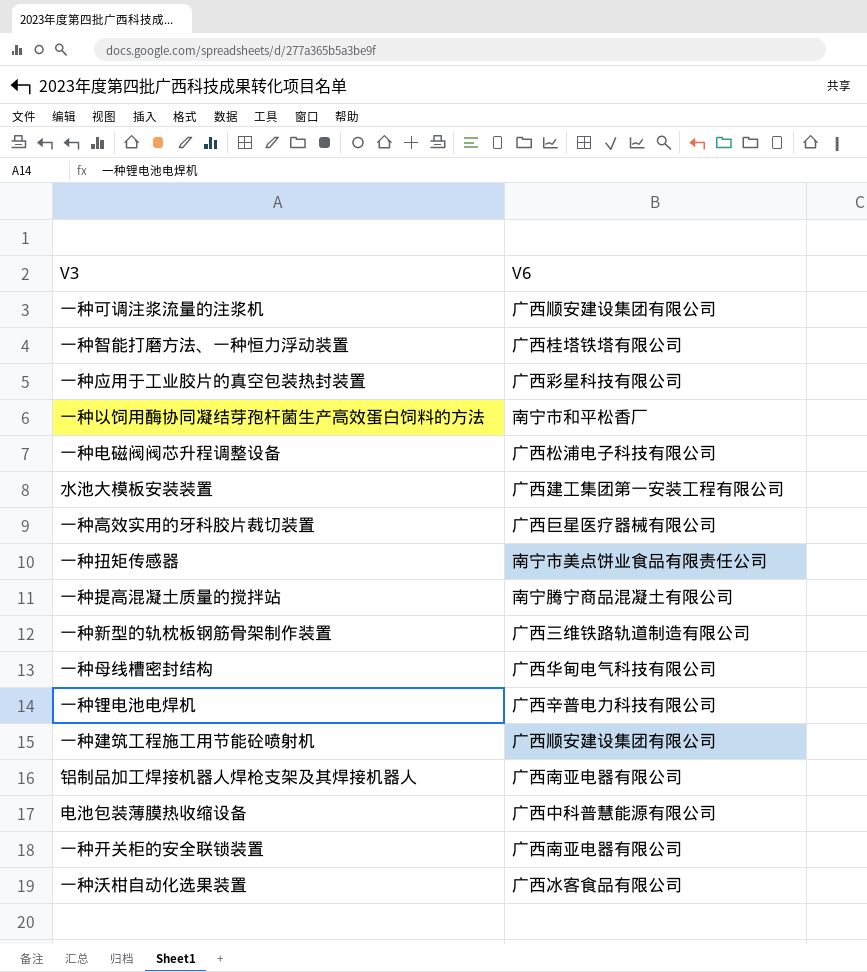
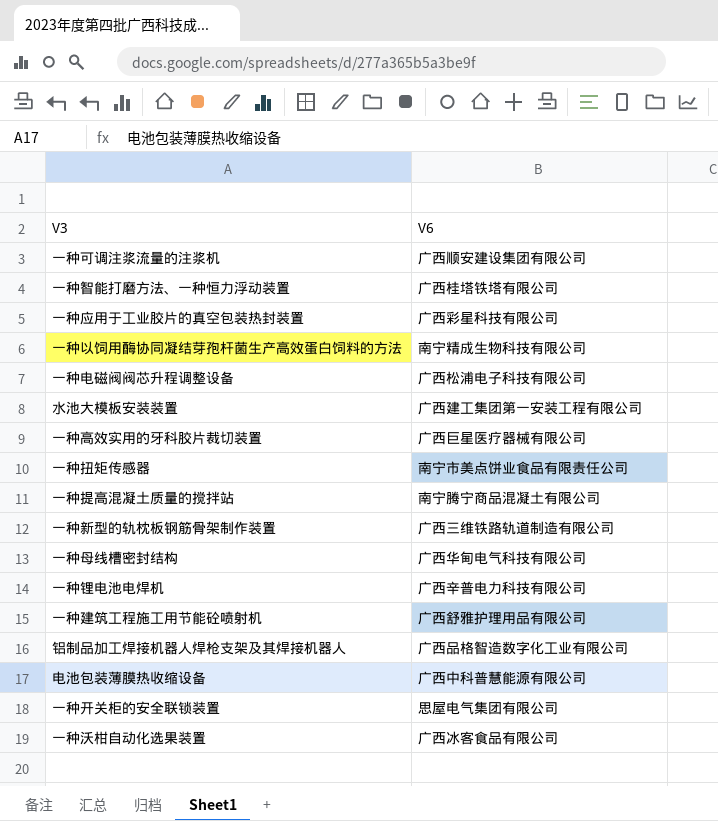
一种以饲用酶协同凝结芽孢杆菌生产高效蛋白饲料的方法 | V6: 南宁市和平松香厂 -> 南宁精成生物科技有限公司
一种建筑工程施工用节能砼喷射机 | V6: 广西顺安建设集团有限公司 -> 广西舒雅护理用品有限公司
铝制品加工焊接机器人焊枪支架及其焊接机器人 | V6: 广西南亚电器有限公司 -> 广西品格智造数字化工业有限公司
一种开关柜的安全联锁装置 | V6: 广西南亚电器有限公司 -> 思屋电气集团有限公司

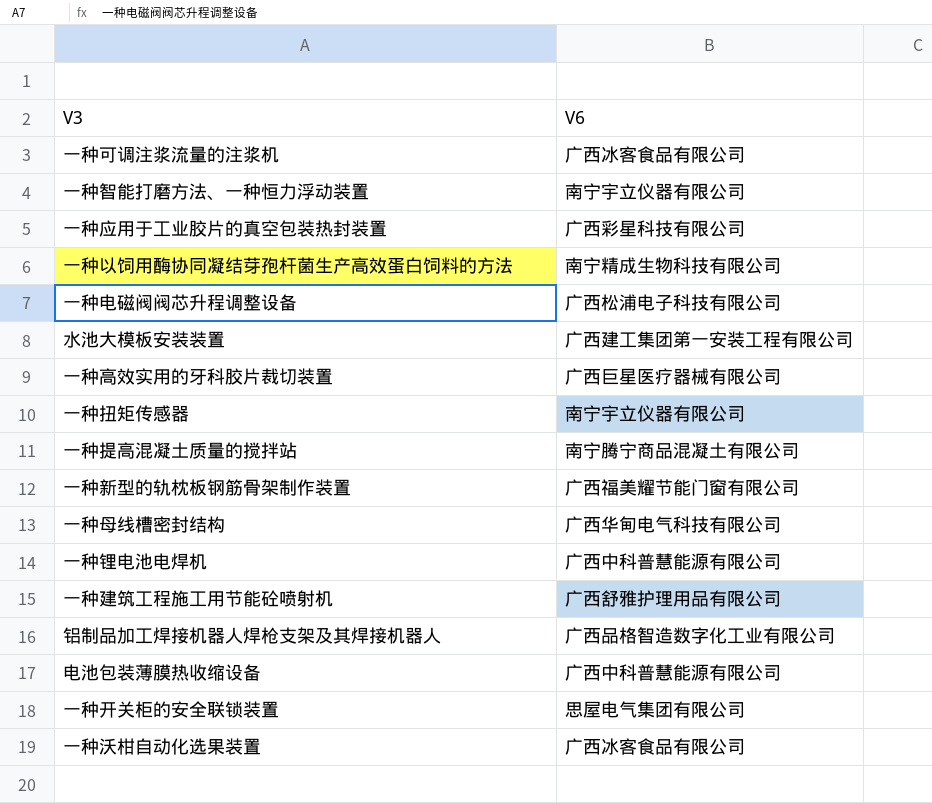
一种可调注浆流量的注浆机 | V6: 广西顺安建设集团有限公司 -> 广西冰客食品有限公司
一种智能打磨方法、一种恒力浮动装置 | V6: 广西桂塔铁塔有限公司 -> 南宁宇立仪器有限公司
一种扭矩传感器 | V6: 南宁市美点饼业食品有限责任公司 -> 南宁宇立仪器有限公司
一种新型的轨枕板钢筋骨架制作装置 | V6: 广西三维铁路轨道制造有限公司 -> 广西福美耀节能门窗有限公司
一种锂电池电焊机 | V6: 广西辛普电力科技有限公司 -> 广西中科普慧能源有限公司

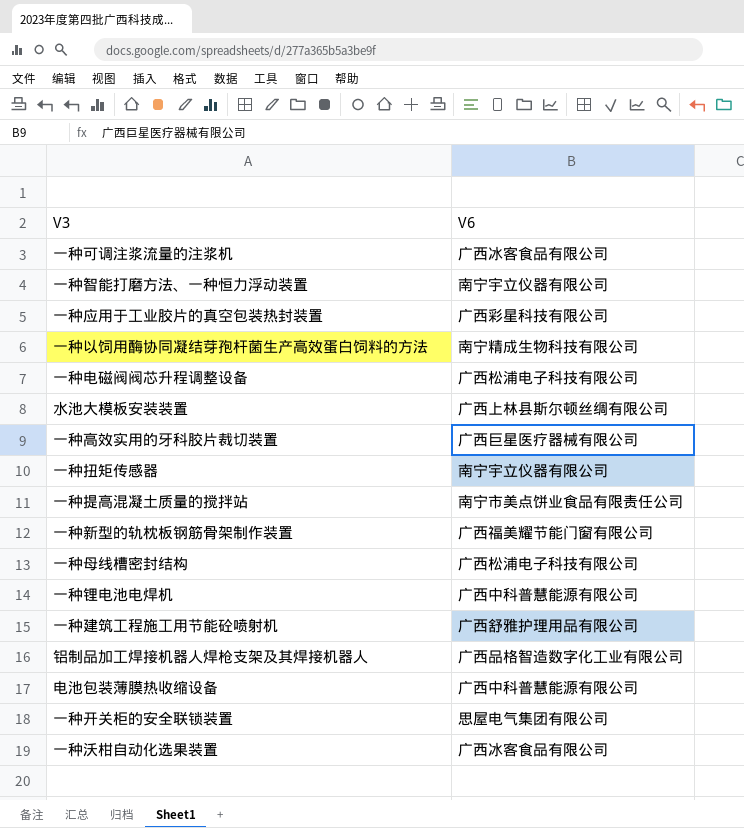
水池大模板安装装置 | V6: 广西建工集团第一安装工程有限公司 -> 广西上林县斯尔顿丝绸有限公司
一种提高混凝土质量的搅拌站 | V6: 南宁腾宁商品混凝土有限公司 -> 南宁市美点饼业食品有限责任公司
一种母线槽密封结构 | V6: 广西华甸电气科技有限公司 -> 广西松浦电子科技有限公司

